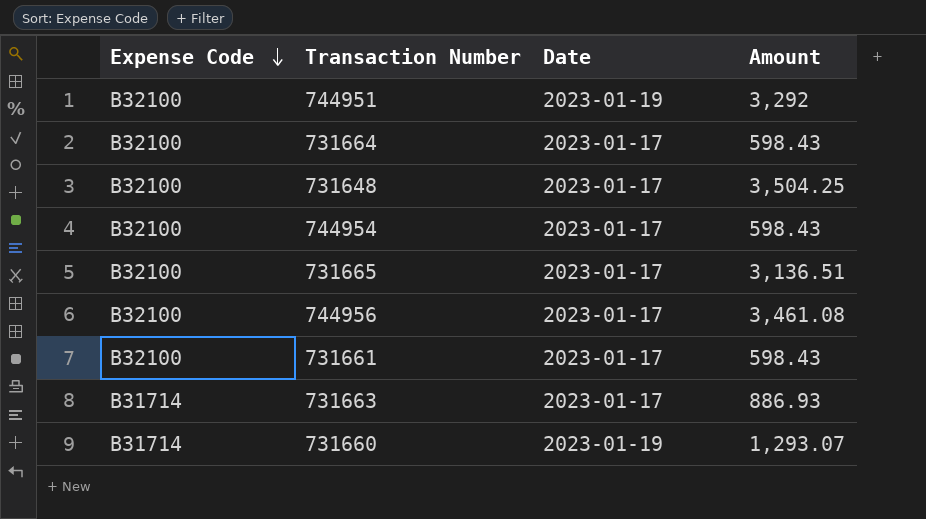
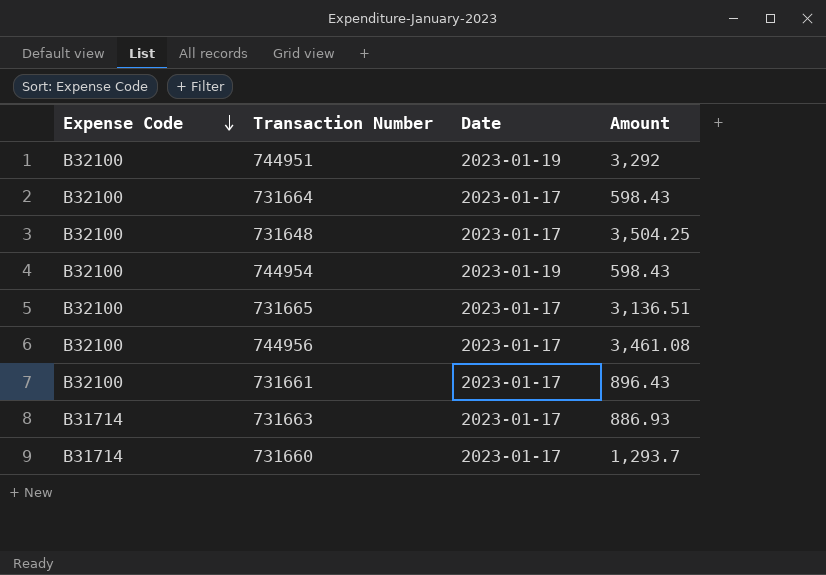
744954 | Date: 2023-01-17 -> 2023-01-19
731661 | Amount: 598.43 -> 896.43
731660 | Date: 2023-01-19 -> 2023-01-17
731660 | Amount: 1,293.07 -> 1,293.7

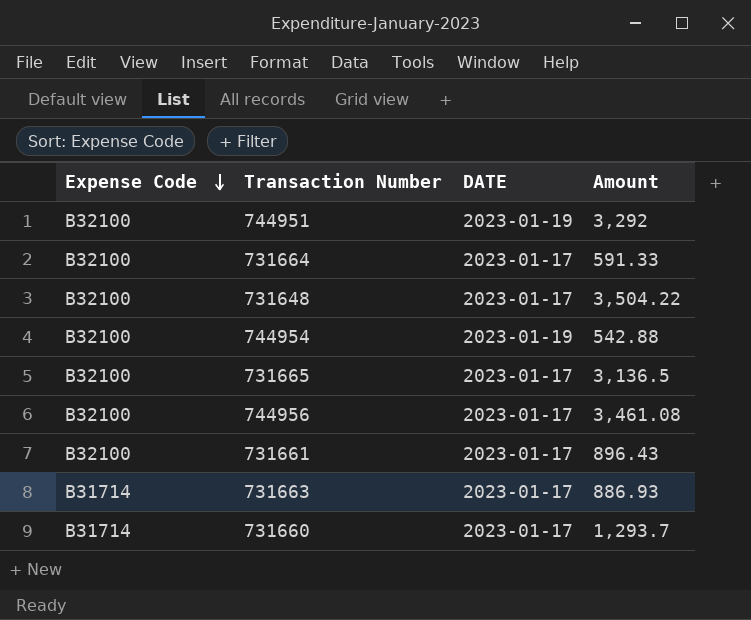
column name: Date -> DATE
731664 | Amount: 598.43 -> 591.33
731648 | Amount: 3,504.25 -> 3,504.22
744954 | Amount: 598.43 -> 542.88
731665 | Amount: 3,136.51 -> 3,136.5

